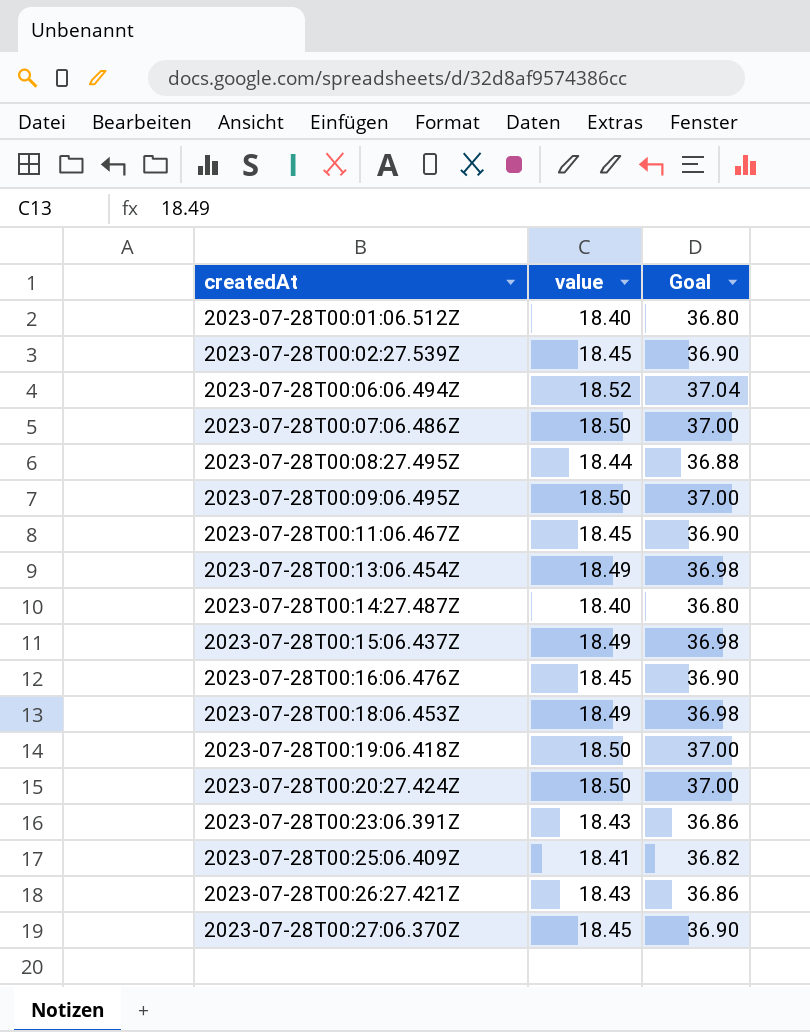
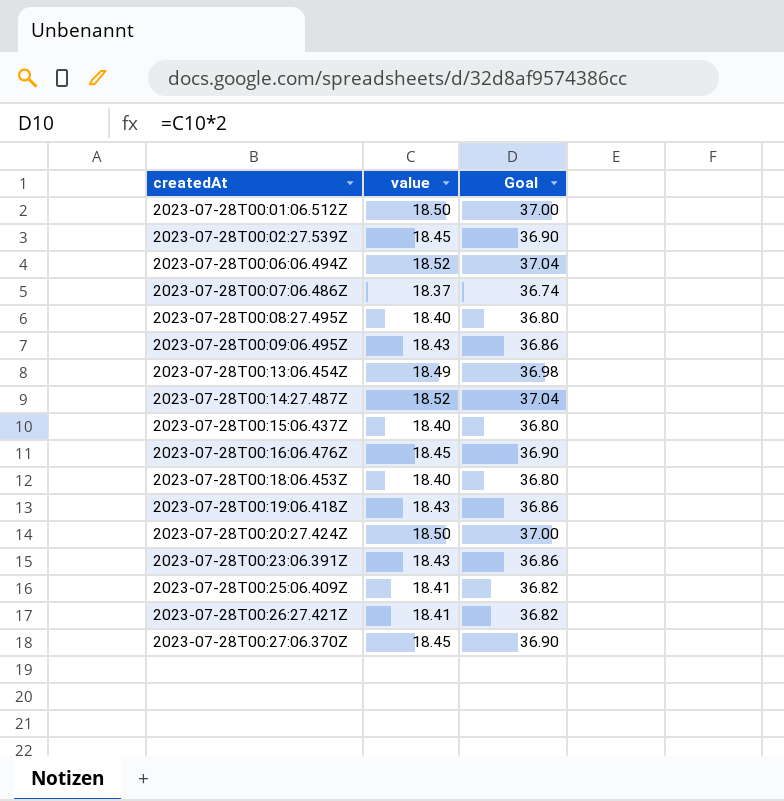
row 2023-07-28T00:11:06.467Z: 18.45 | 36.90 -> none
2023-07-28T00:01:06.512Z | value: 18.40 -> 18.50
2023-07-28T00:01:06.512Z | Goal: 36.80 -> 37.00
2023-07-28T00:07:06.486Z | value: 18.50 -> 18.37
2023-07-28T00:07:06.486Z | Goal: 37.00 -> 36.74
2023-07-28T00:08:27.495Z | value: 18.44 -> 18.40
2023-07-28T00:08:27.495Z | Goal: 36.88 -> 36.80
2023-07-28T00:09:06.495Z | value: 18.50 -> 18.43
2023-07-28T00:09:06.495Z | Goal: 37.00 -> 36.86
2023-07-28T00:14:27.487Z | value: 18.40 -> 18.52
2023-07-28T00:14:27.487Z | Goal: 36.80 -> 37.04
2023-07-28T00:15:06.437Z | value: 18.49 -> 18.40
2023-07-28T00:15:06.437Z | Goal: 36.98 -> 36.80
2023-07-28T00:18:06.453Z | value: 18.49 -> 18.40
2023-07-28T00:18:06.453Z | Goal: 36.98 -> 36.80
2023-07-28T00:19:06.418Z | value: 18.50 -> 18.43
2023-07-28T00:19:06.418Z | Goal: 37.00 -> 36.86
2023-07-28T00:26:27.421Z | value: 18.43 -> 18.41
2023-07-28T00:26:27.421Z | Goal: 36.86 -> 36.82

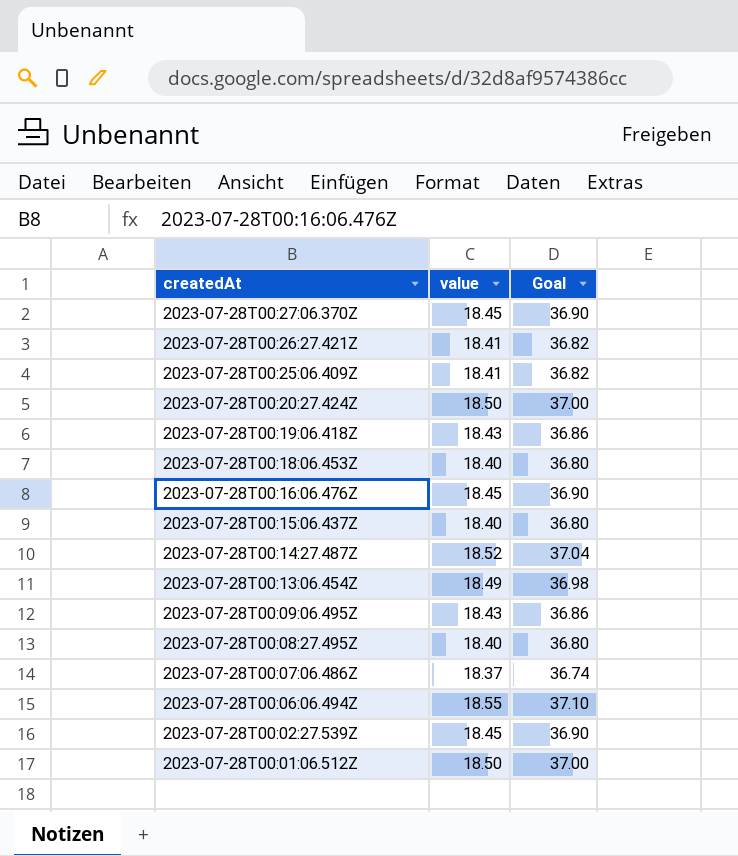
row order: createdAt ascending -> createdAt descending
row 2023-07-28T00:23:06.391Z: 18.43 | 36.86 -> none
2023-07-28T00:06:06.494Z | value: 18.52 -> 18.55
2023-07-28T00:06:06.494Z | Goal: 37.04 -> 37.10

